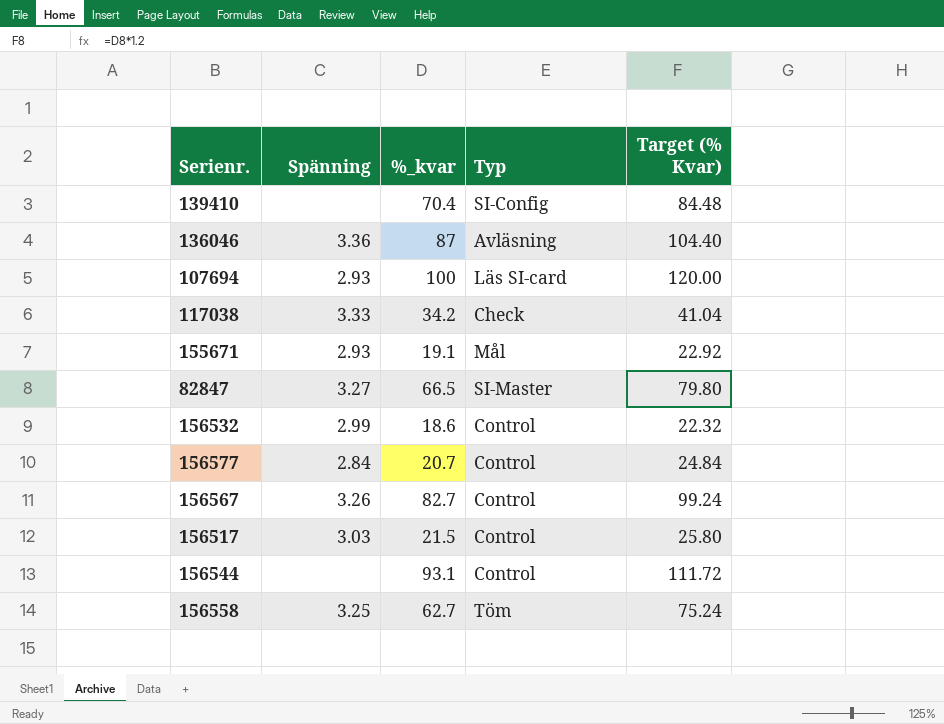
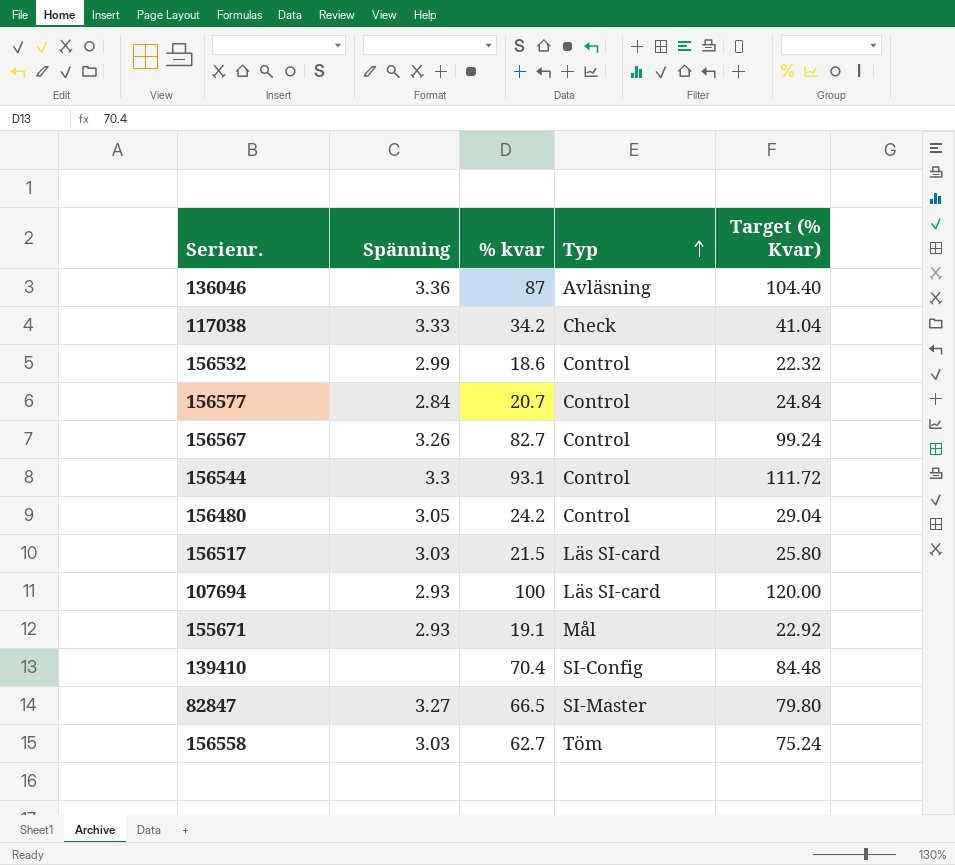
row order: none -> Typ ascending
column name: %_kvar -> % kvar
156544 | Spänning: none -> 3.3
row 156480: none -> 3.05 | 24.2 | Control | 29.04
156517 | Typ: Control -> Läs SI-card
156558 | Spänning: 3.25 -> 3.03

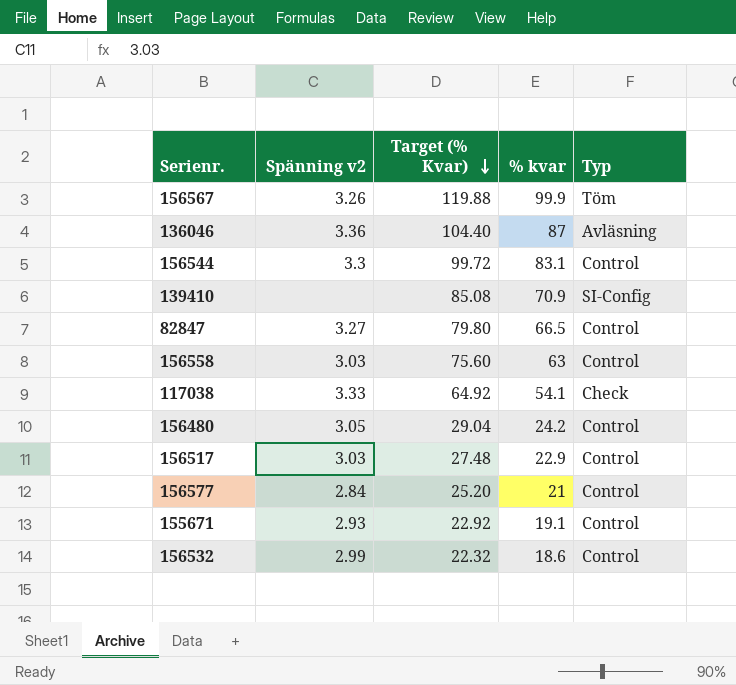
row order: Typ ascending -> Target (% Kvar) descending
column name: Spänning -> Spänning v2
column Target (% Kvar) | position: 5 -> 3
row 107694: 2.93 | 100 | Läs SI-card | 120.00 -> none
156567 | Target (% Kvar): 99.24 -> 119.88
156567 | % kvar: 82.7 -> 99.9
156567 | Typ: Control -> Töm
156544 | Target (% Kvar): 111.72 -> 99.72
156544 | % kvar: 93.1 -> 83.1
139410 | Target (% Kvar): 84.48 -> 85.08
139410 | % kvar: 70.4 -> 70.9
82847 | Typ: SI-Master -> Control
156558 | Target (% Kvar): 75.24 -> 75.60
156558 | % kvar: 62.7 -> 63
156558 | Typ: Töm -> Control
117038 | Target (% Kvar): 41.04 -> 64.92
117038 | % kvar: 34.2 -> 54.1
156517 | Target (% Kvar): 25.80 -> 27.48
156517 | % kvar: 21.5 -> 22.9
156517 | Typ: Läs SI-card -> Control
156577 | Target (% Kvar): 24.84 -> 25.20
156577 | % kvar: 20.7 -> 21
155671 | Typ: Mål -> Control

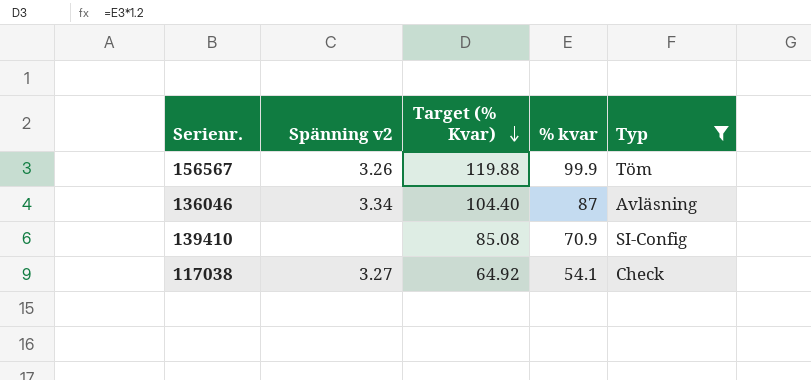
filter: none -> Typ != Control
136046 | Spänning v2: 3.36 -> 3.34
117038 | Spänning v2: 3.33 -> 3.27

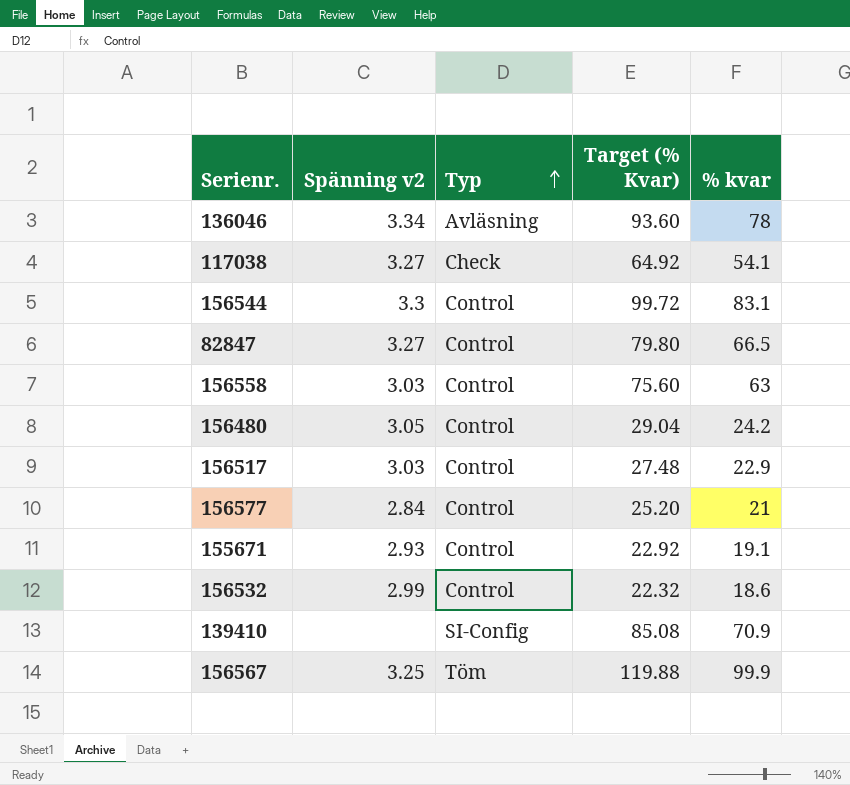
filter: Typ != Control -> none
row order: Target (% Kvar) descending -> Typ ascending
column Typ | position: 5 -> 3
136046 | Target (% Kvar): 104.40 -> 93.60
136046 | % kvar: 87 -> 78
156567 | Spänning v2: 3.26 -> 3.25

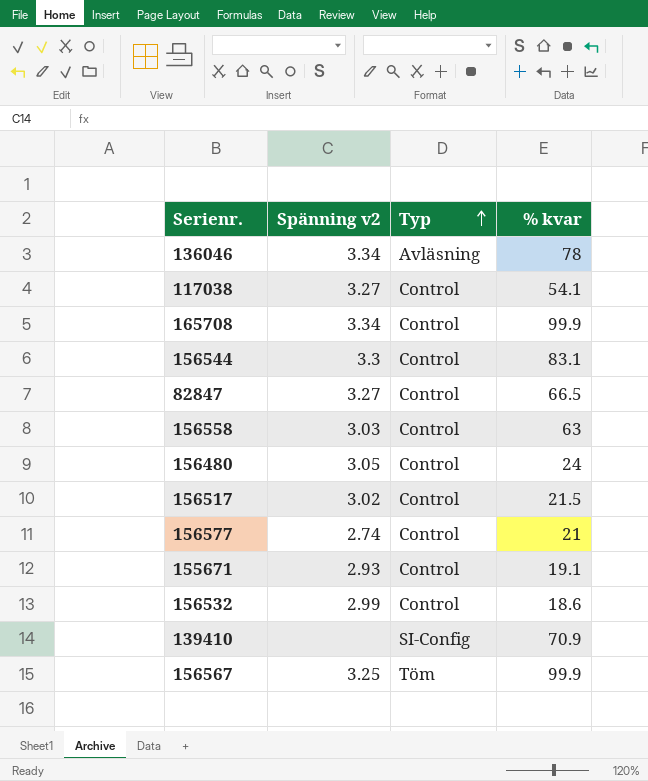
column Target (% Kvar) | formula: [% kvar] * 1.2 -> none
117038 | Typ: Check -> Control
row 165708: none -> 3.34 | Control | 99.9
156480 | % kvar: 24.2 -> 24
156517 | Spänning v2: 3.03 -> 3.02
156517 | % kvar: 22.9 -> 21.5
156577 | Spänning v2: 2.84 -> 2.74

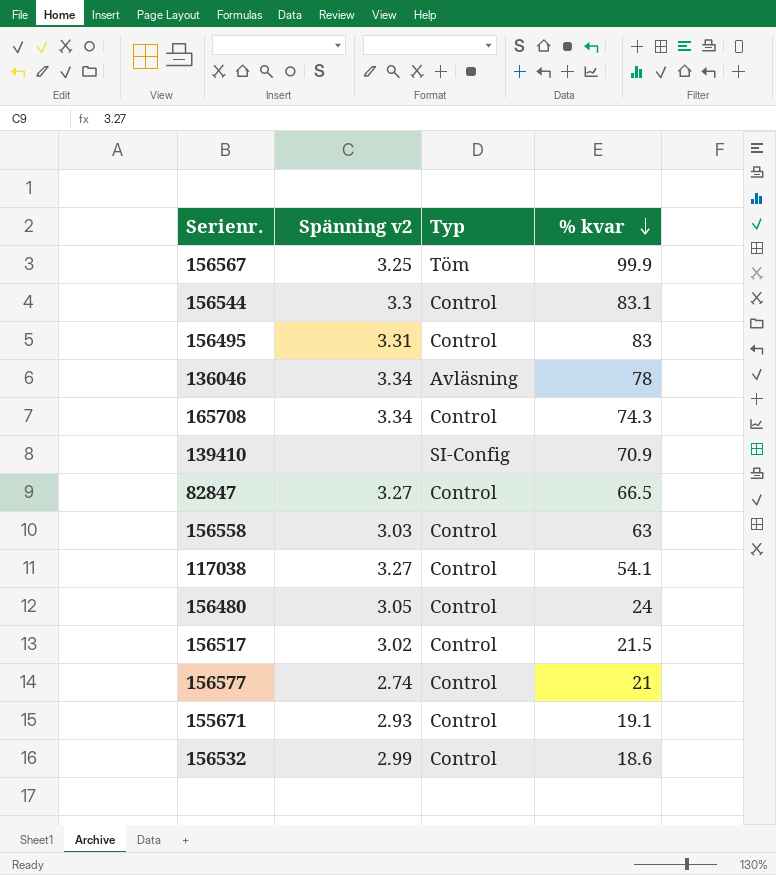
row order: Typ ascending -> % kvar descending
row 156495: none -> 3.31 | Control | 83
165708 | % kvar: 99.9 -> 74.3

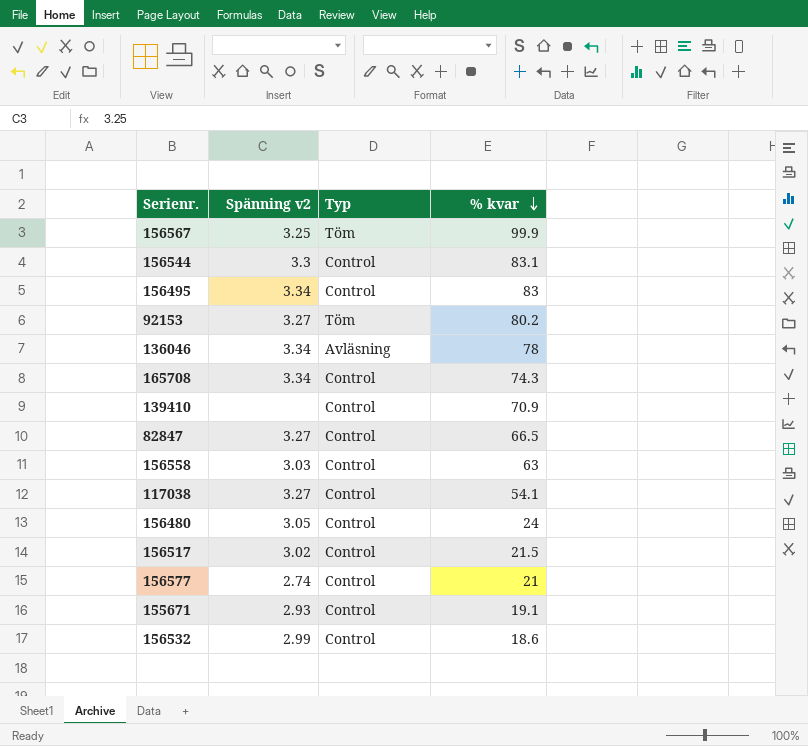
156495 | Spänning v2: 3.31 -> 3.34
row 92153: none -> 3.27 | Töm | 80.2
139410 | Typ: SI-Config -> Control

